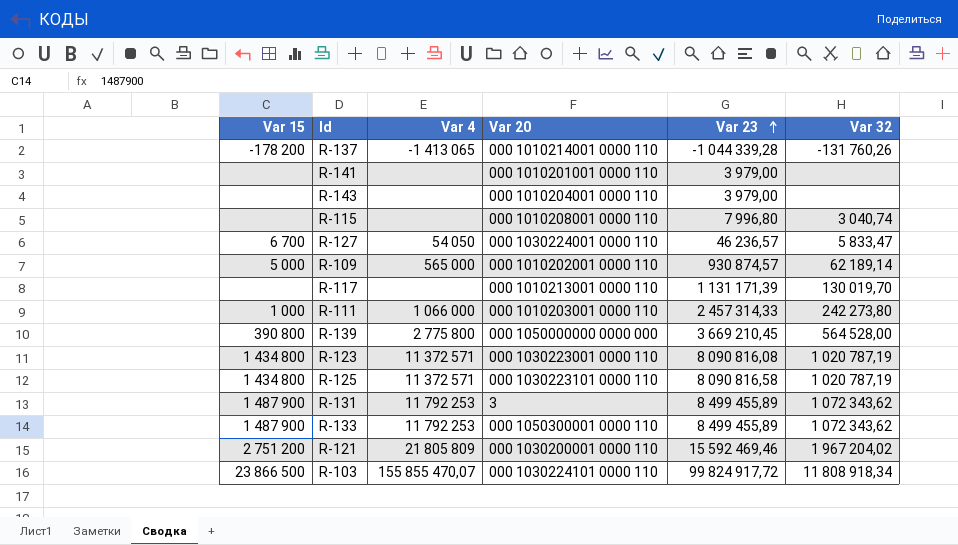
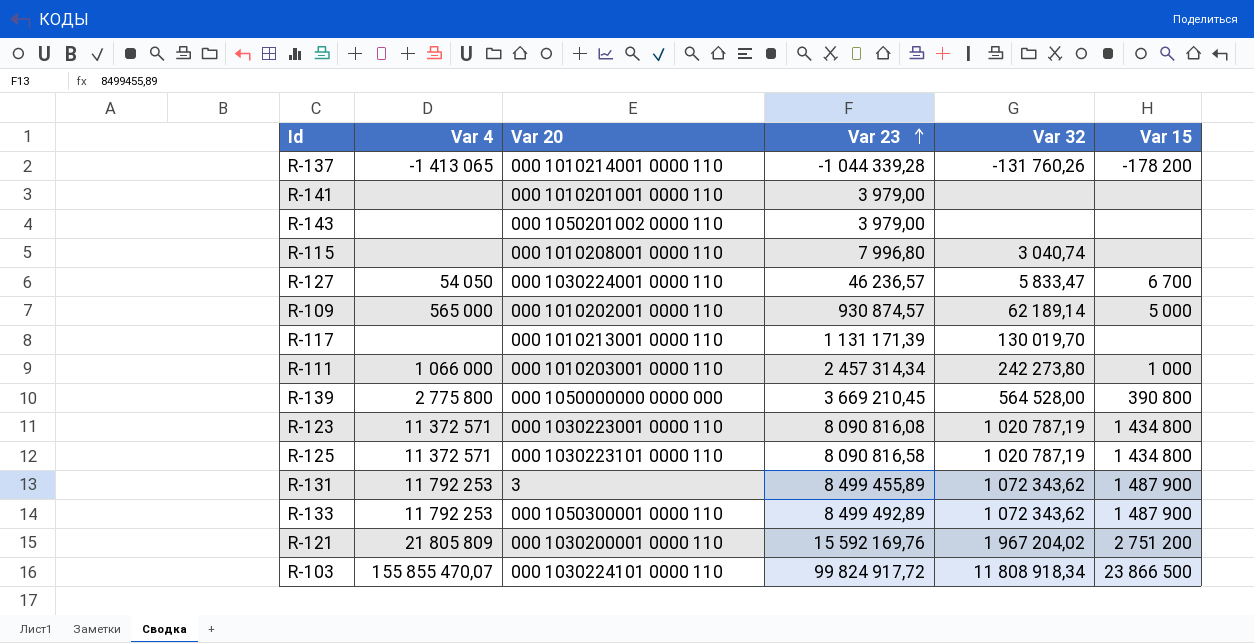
column Var 15 | position: 1 -> 6
R-143 | Var 20: 000 1010204001 0000 110 -> 000 1050201002 0000 110
R-111 | Var 23: 2 457 314,33 -> 2 457 314,34
R-133 | Var 23: 8 499 455,89 -> 8 499 492,89
R-121 | Var 23: 15 592 469,46 -> 15 592 169,76

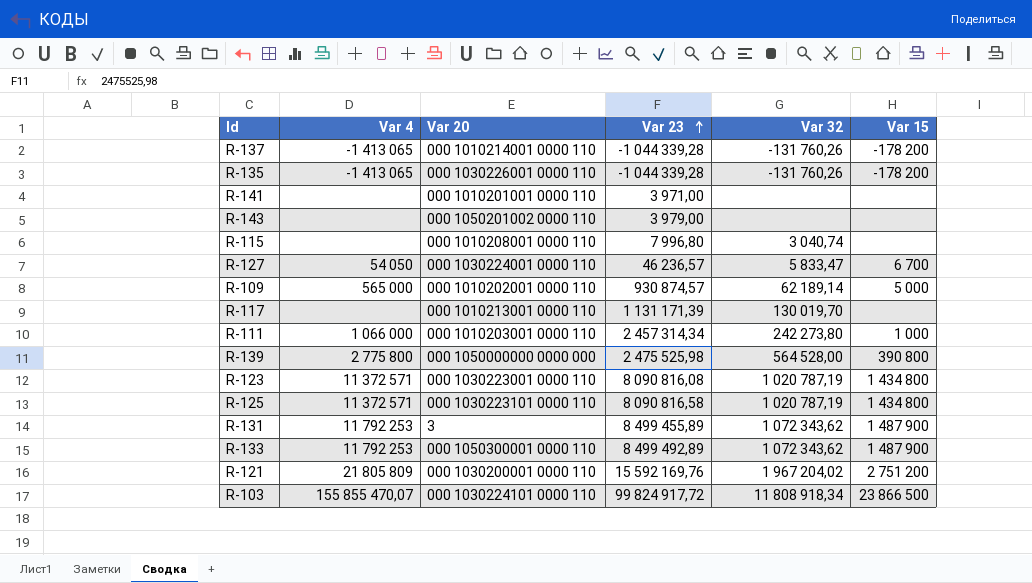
row R-135: none -> -1 413 065 | 000 1030226001 0000 110 | -1 044 339,28 | -131 760,26 | -178 200
R-141 | Var 23: 3 979,00 -> 3 971,00
R-139 | Var 23: 3 669 210,45 -> 2 475 525,98

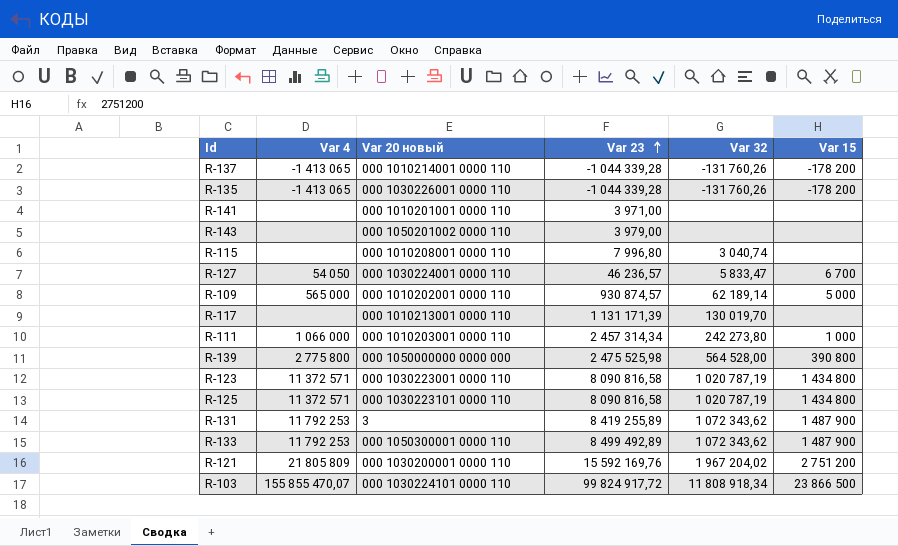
column name: Var 20 -> Var 20 новый
R-123 | Var 23: 8 090 816,08 -> 8 090 816,58
R-131 | Var 23: 8 499 455,89 -> 8 419 255,89

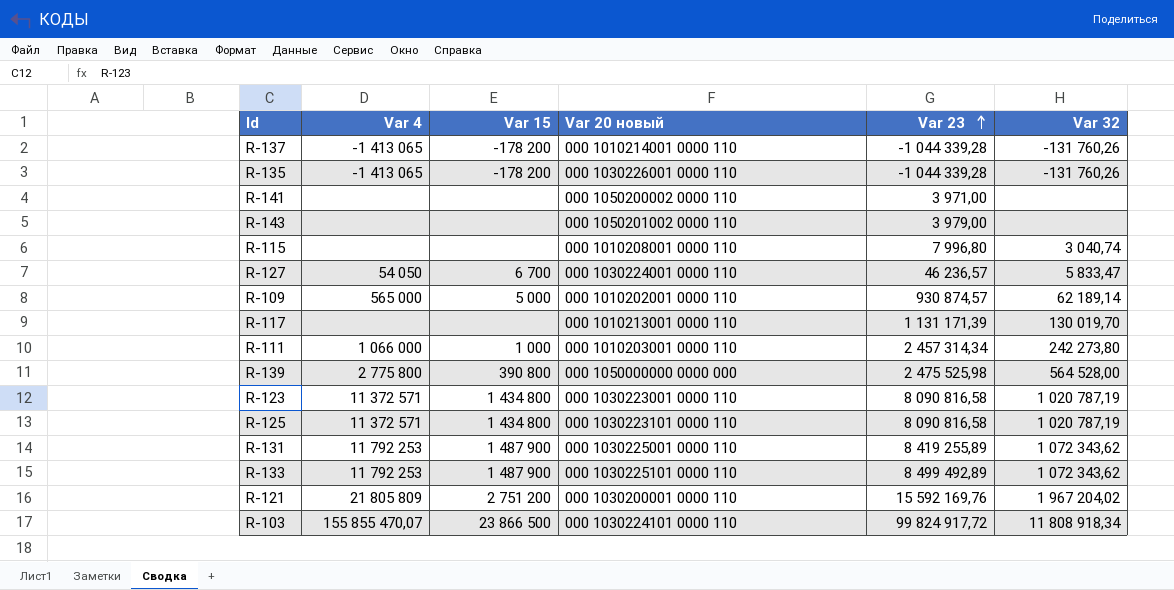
column Var 15 | position: 6 -> 3
R-141 | Var 20 новый: 000 1010201001 0000 110 -> 000 1050200002 0000 110
R-131 | Var 20 новый: 3 -> 000 1030225001 0000 110
R-133 | Var 20 новый: 000 1050300001 0000 110 -> 000 1030225101 0000 110

